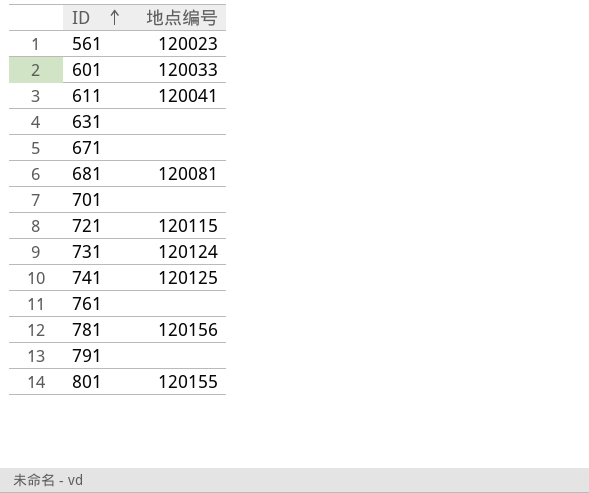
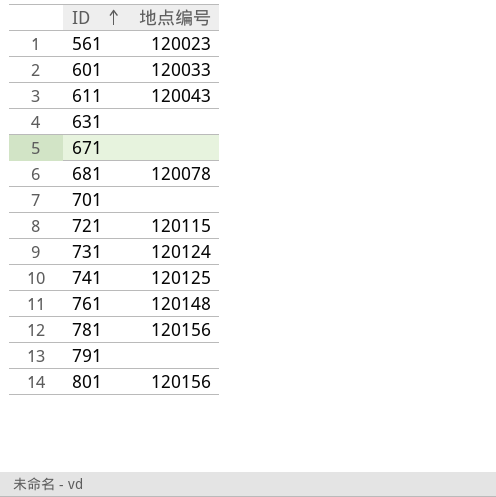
611 | 地点编号: 120041 -> 120043
681 | 地点编号: 120081 -> 120078
761 | 地点编号: none -> 120148
801 | 地点编号: 120155 -> 120156

